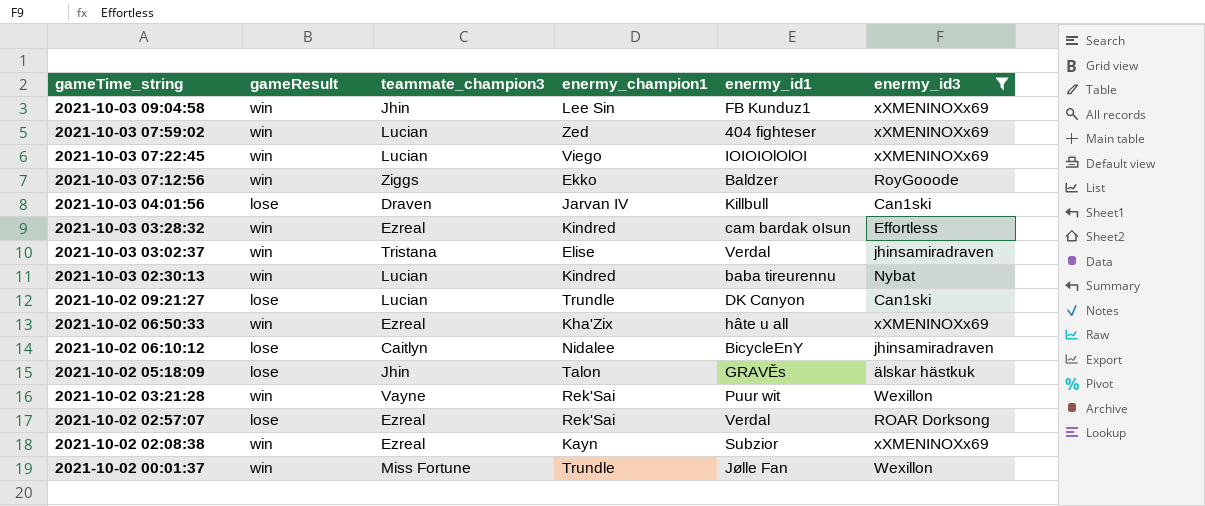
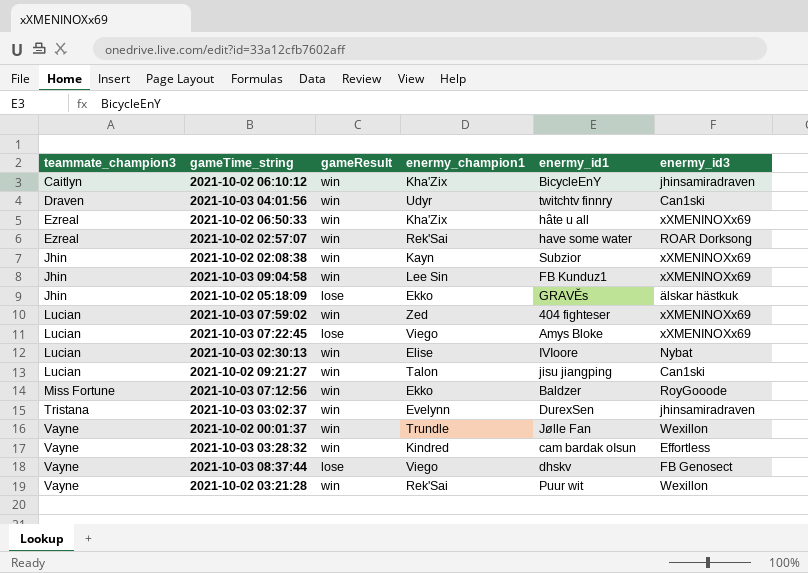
filter: enermy_id3 != FB Genosect -> none
row order: gameTime_string descending -> teammate_champion3 ascending
column teammate_champion3 | position: 3 -> 1
2021-10-02 06:10:12 | gameResult: lose -> win
2021-10-02 06:10:12 | enermy_champion1: Nidalee -> Kha'Zix
2021-10-03 04:01:56 | gameResult: lose -> win
2021-10-03 04:01:56 | enermy_champion1: Jarvan IV -> Udyr
2021-10-03 04:01:56 | enermy_id1: Killbull -> twitchtv finnry
2021-10-02 02:57:07 | gameResult: lose -> win
2021-10-02 02:57:07 | enermy_id1: Verdal -> have some water
2021-10-02 02:08:38 | teammate_champion3: Ezreal -> Jhin
2021-10-02 05:18:09 | enermy_champion1: Talon -> Ekko
2021-10-03 07:22:45 | gameResult: win -> lose
2021-10-03 07:22:45 | enermy_id1: IOIOIOlOlOI -> Amys Bloke
2021-10-03 02:30:13 | enermy_champion1: Kindred -> Elise
2021-10-03 02:30:13 | enermy_id1: baba tireurennu -> IVIoore
2021-10-02 09:21:27 | gameResult: lose -> win
2021-10-02 09:21:27 | enermy_champion1: Trundle -> Talon
2021-10-02 09:21:27 | enermy_id1: DK Cαnyon -> jisu jiangping
2021-10-03 07:12:56 | teammate_champion3: Ziggs -> Miss Fortune
2021-10-03 03:02:37 | enermy_champion1: Elise -> Evelynn
2021-10-03 03:02:37 | enermy_id1: Verdal -> DurexSen
2021-10-02 00:01:37 | teammate_champion3: Miss Fortune -> Vayne
2021-10-03 03:28:32 | teammate_champion3: Ezreal -> Vayne

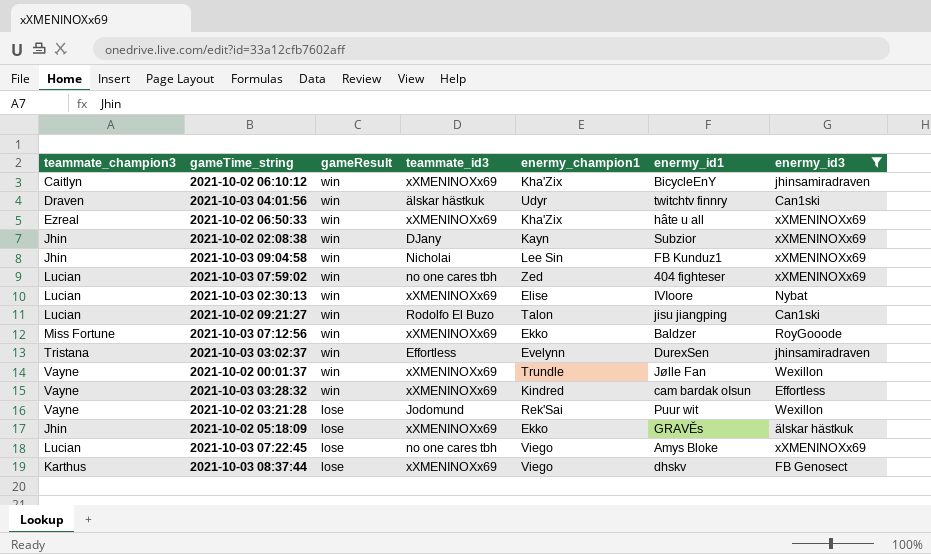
filter: none -> enermy_id3 != ROAR Dorksong
row order: teammate_champion3 ascending -> gameResult descending
column teammate_id3 | position: none -> 4
2021-10-02 03:21:28 | gameResult: win -> lose
2021-10-03 08:37:44 | teammate_champion3: Vayne -> Karthus

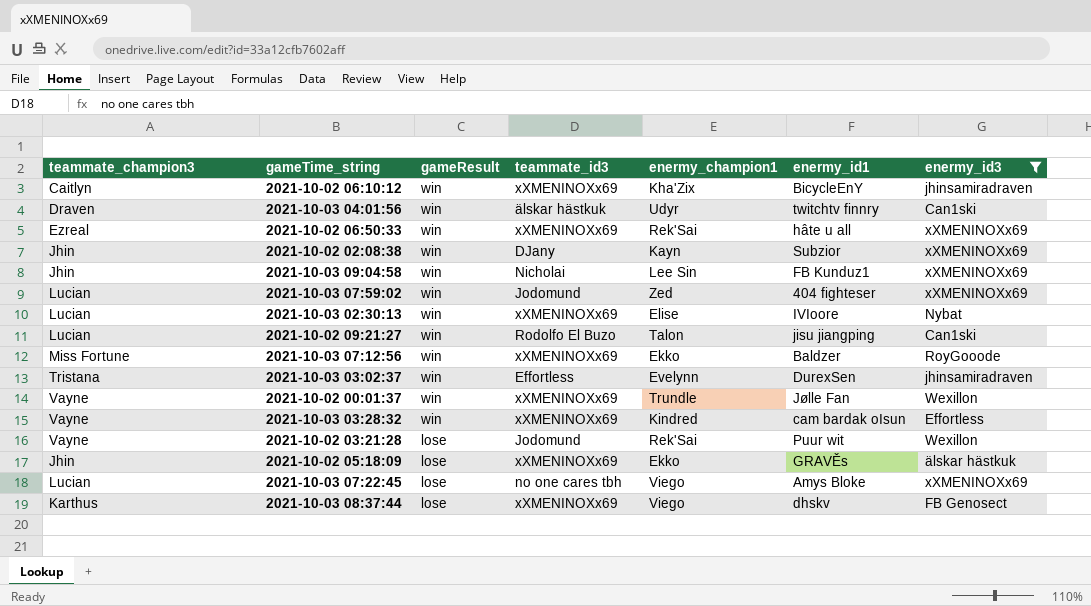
2021-10-02 06:50:33 | enermy_champion1: Kha'Zix -> Rek'Sai
2021-10-03 07:59:02 | teammate_id3: no one cares tbh -> Jodomund

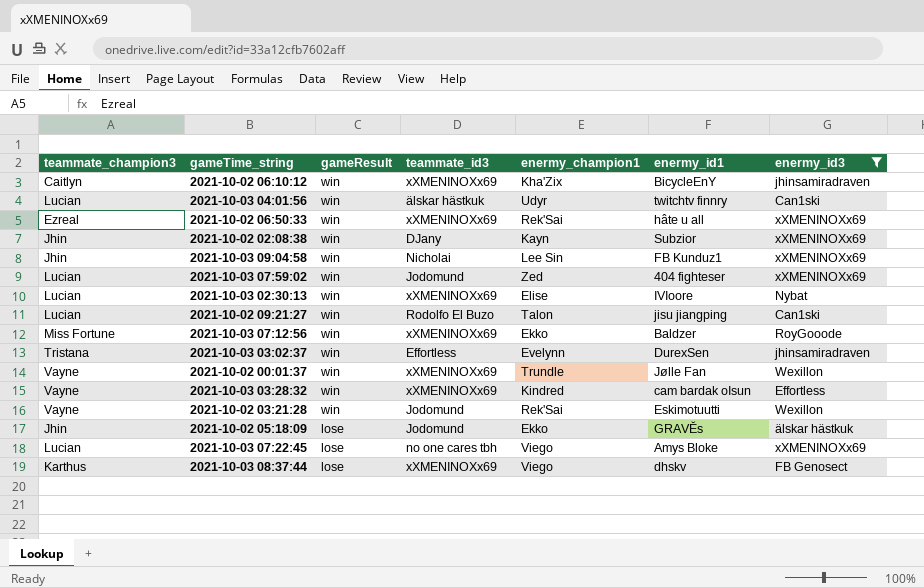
2021-10-03 04:01:56 | teammate_champion3: Draven -> Lucian
2021-10-02 03:21:28 | gameResult: lose -> win
2021-10-02 03:21:28 | enermy_id1: Puur wit -> Eskimotuutti
2021-10-02 05:18:09 | teammate_id3: xXMENINOXx69 -> Jodomund

